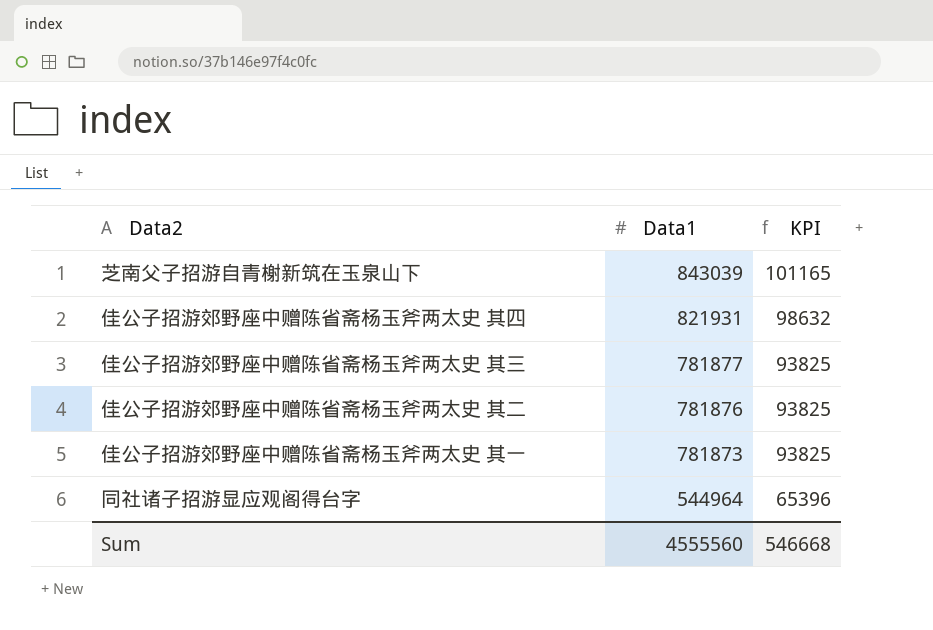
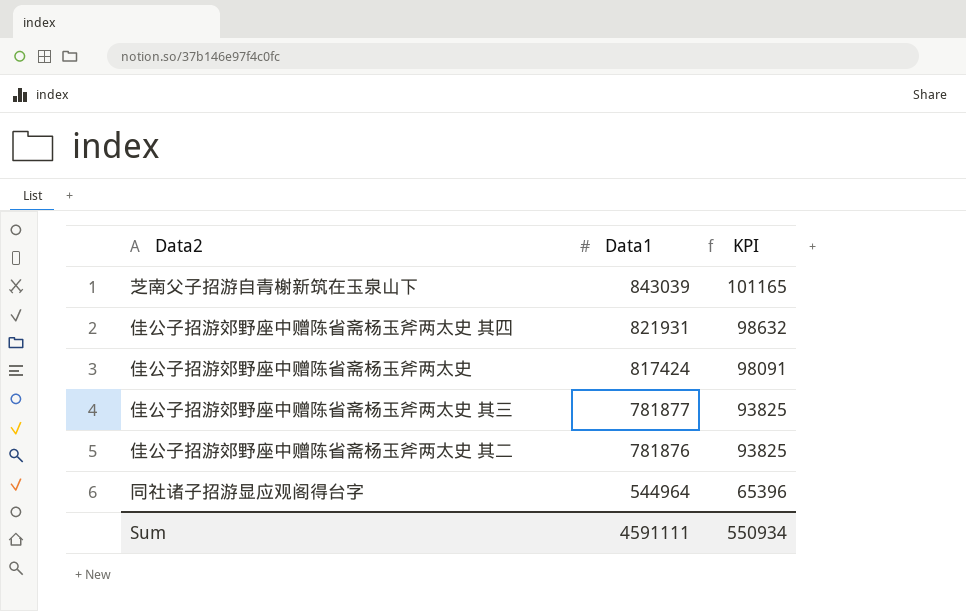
row 佳公子招游郊野座中赠陈省斋杨玉斧两太史 其一: 781873 | 93825 -> none
row 佳公子招游郊野座中赠陈省斋杨玉斧两太史: none -> 817424 | 98091
Sum | Data1: 4555560 -> 4591111
Sum | KPI: 546668 -> 550934

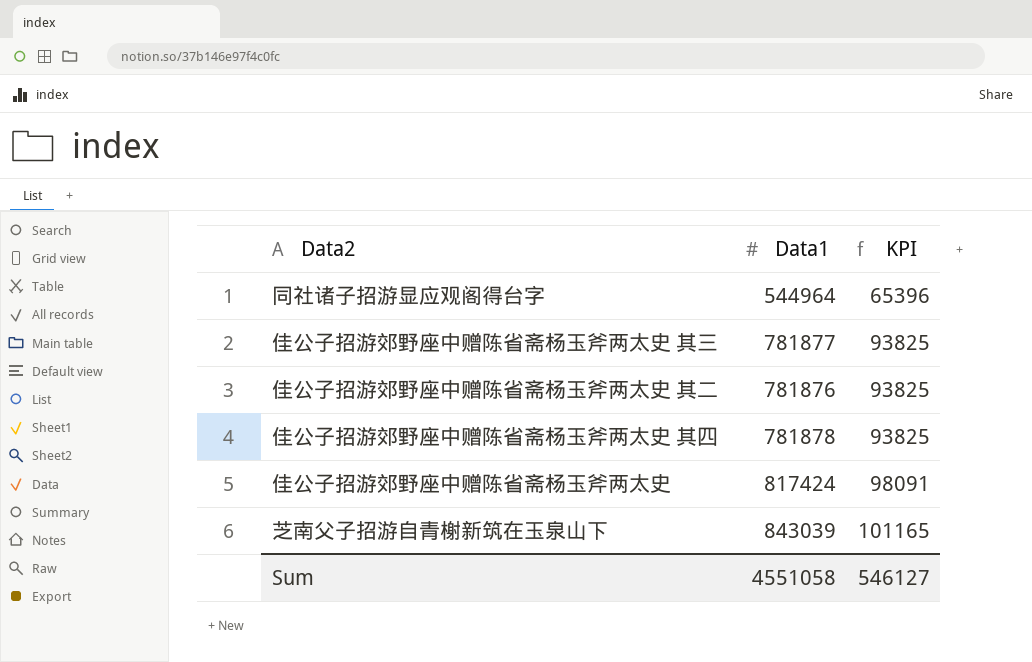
row order: Data1 descending -> KPI ascending
佳公子招游郊野座中赠陈省斋杨玉斧两太史 其四 | Data1: 821931 -> 781878
佳公子招游郊野座中赠陈省斋杨玉斧两太史 其四 | KPI: 98632 -> 93825
Sum | Data1: 4591111 -> 4551058
Sum | KPI: 550934 -> 546127

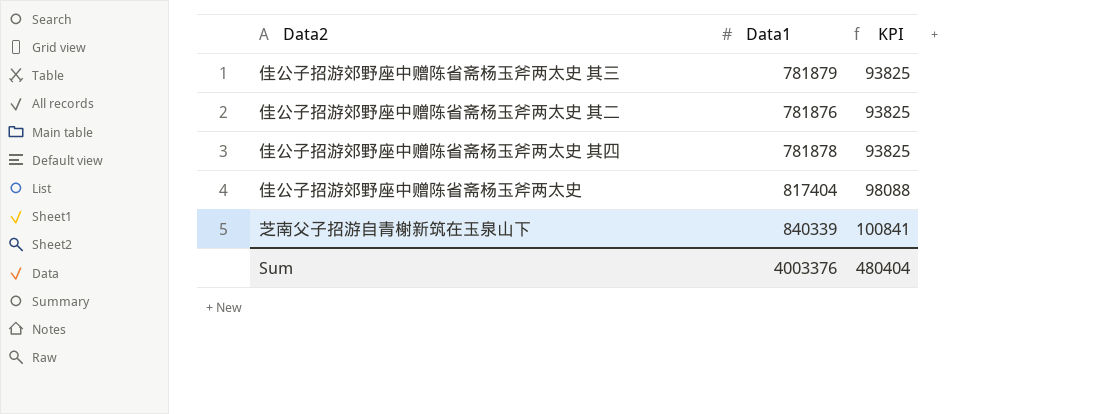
row 同社诸子招游显应观阁得台字: 544964 | 65396 -> none
佳公子招游郊野座中赠陈省斋杨玉斧两太史 其三 | Data1: 781877 -> 781879
佳公子招游郊野座中赠陈省斋杨玉斧两太史 | Data1: 817424 -> 817404
佳公子招游郊野座中赠陈省斋杨玉斧两太史 | KPI: 98091 -> 98088
芝南父子招游自青榭新筑在玉泉山下 | Data1: 843039 -> 840339
芝南父子招游自青榭新筑在玉泉山下 | KPI: 101165 -> 100841
Sum | Data1: 4551058 -> 4003376
Sum | KPI: 546127 -> 480404

